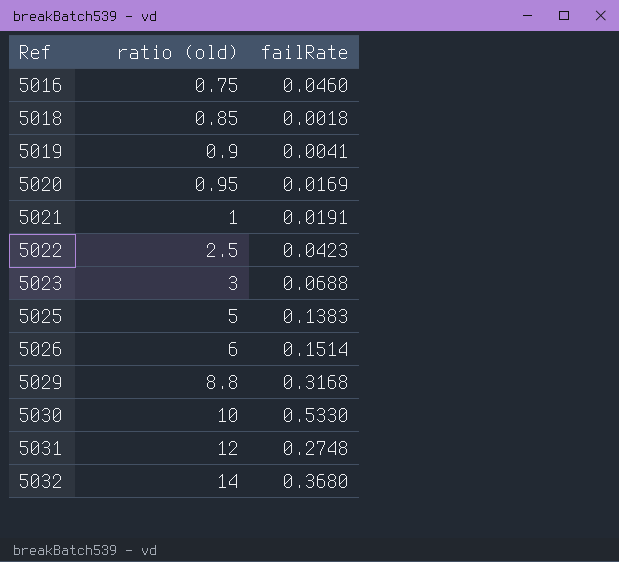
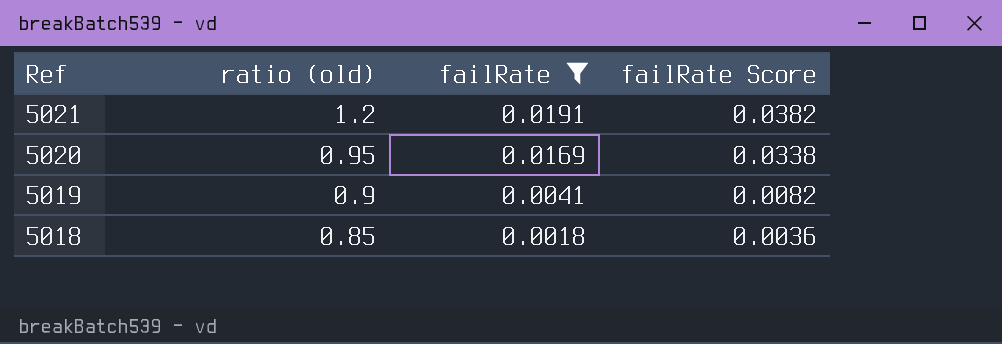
filter: none -> failRate <= 0.0191
row order: Ref ascending -> Ref descending
column failRate Score | formula: none -> [failRate] * 2
5021 | ratio (old): 1 -> 1.2

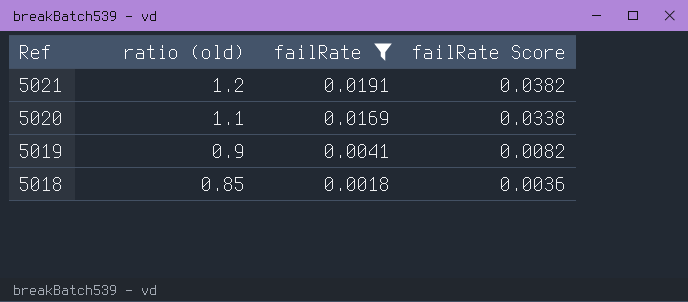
5020 | ratio (old): 0.95 -> 1.1

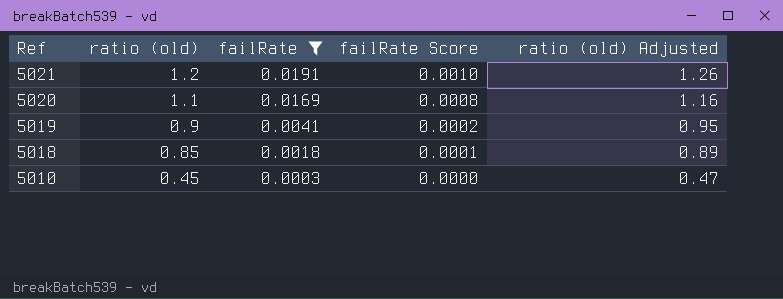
column failRate Score | formula: [failRate] * 2 -> [failRate] * 0.05
column ratio (old) Adjusted | formula: none -> [ratio (old)] * 1.05
row 5010: none -> 0.45 | 0.0003 | 0.0000 | 0.47

